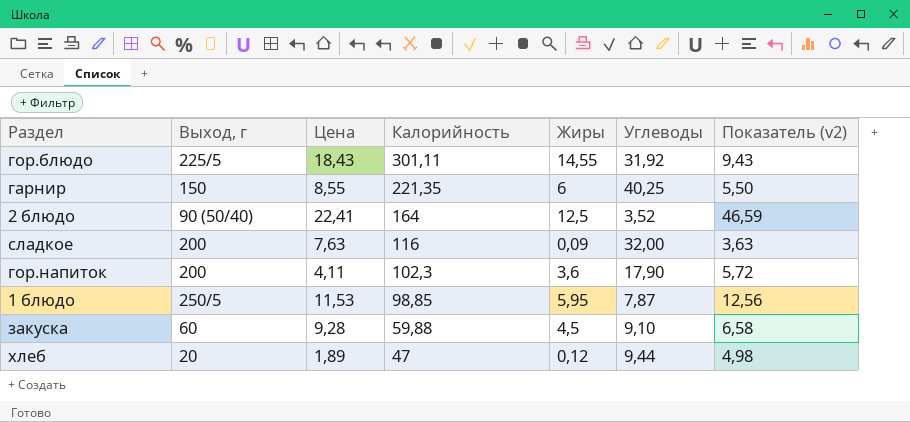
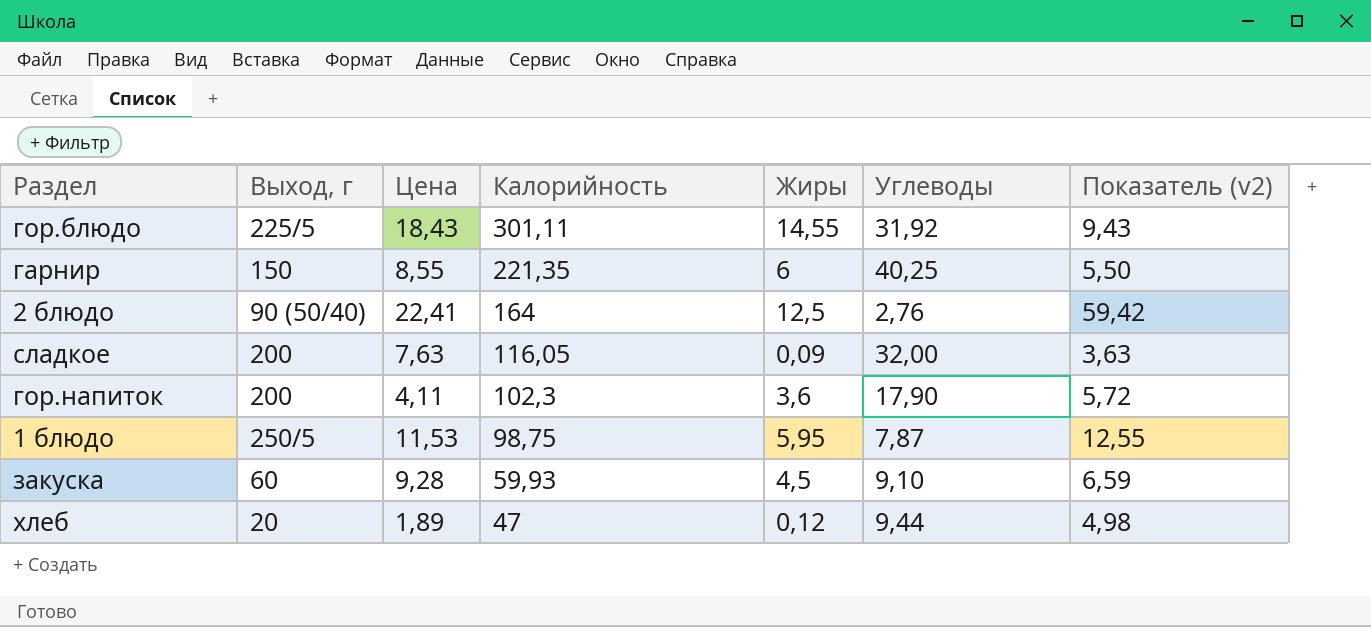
2 блюдо | Углеводы: 3,52 -> 2,76
2 блюдо | Показатель (v2): 46,59 -> 59,42
сладкое | Калорийность: 116 -> 116,05
1 блюдо | Калорийность: 98,85 -> 98,75
1 блюдо | Показатель (v2): 12,56 -> 12,55
закуска | Калорийность: 59,88 -> 59,93
закуска | Показатель (v2): 6,58 -> 6,59

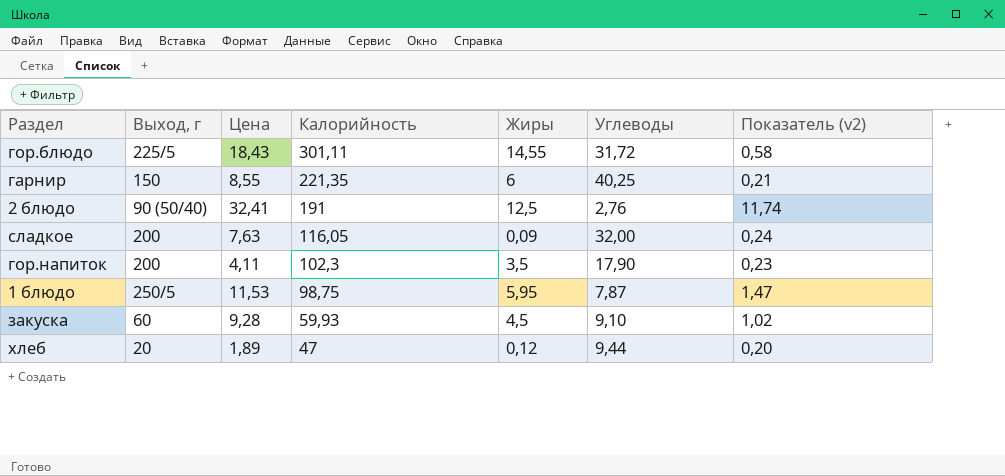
column Показатель (v2) | formula: [Калорийность] / [Углеводы] -> [Цена] / [Углеводы]
гор.блюдо | Углеводы: 31,92 -> 31,72
2 блюдо | Цена: 22,41 -> 32,41
2 блюдо | Калорийность: 164 -> 191
гор.напиток | Жиры: 3,6 -> 3,5

